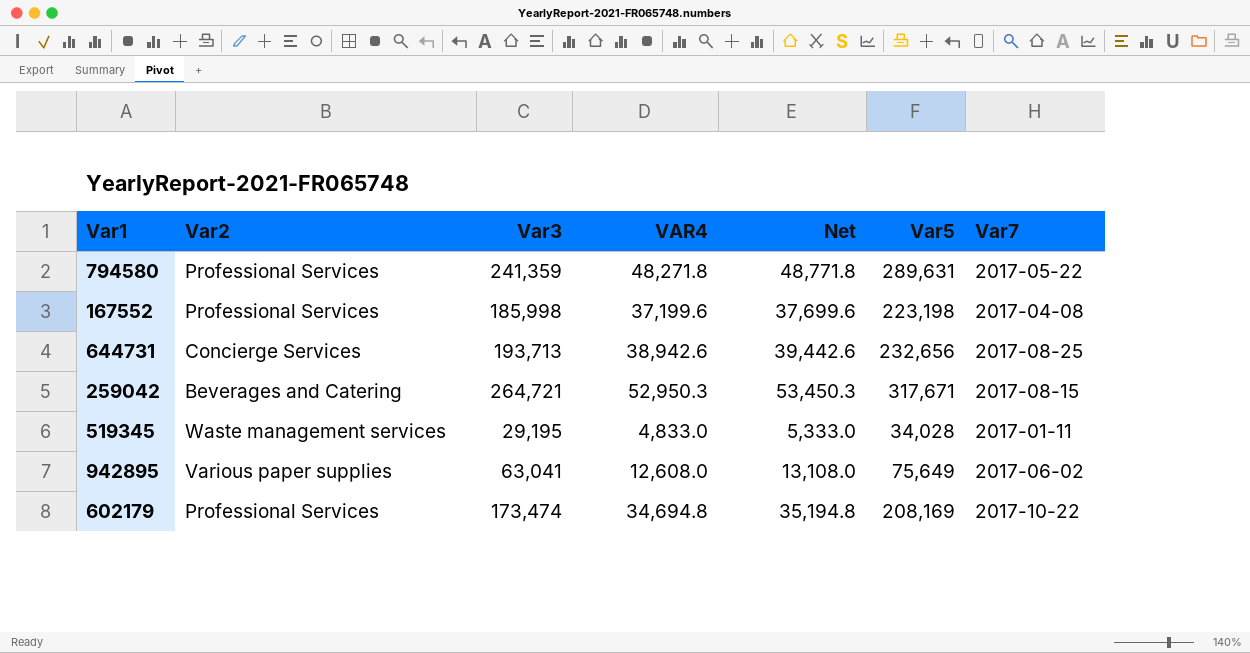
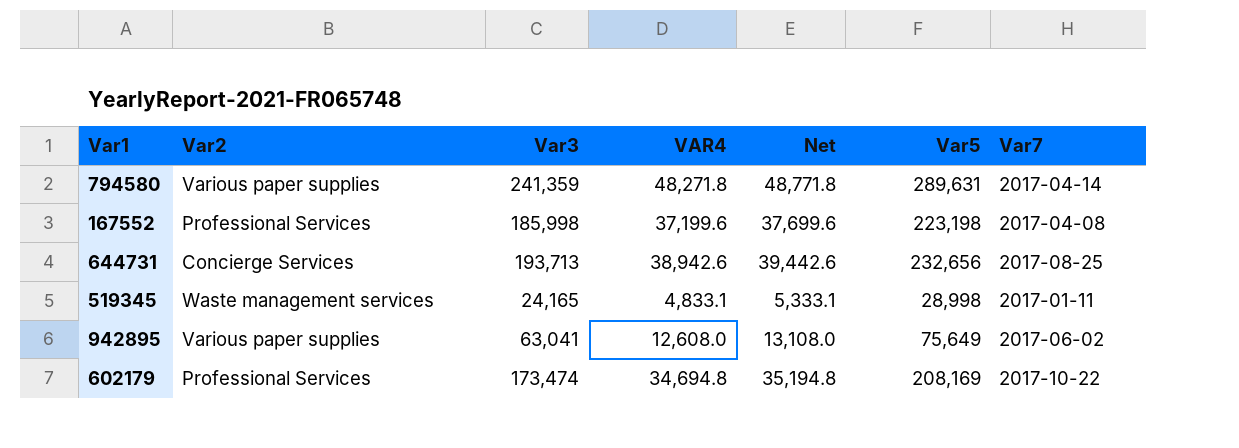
row 259042: Beverages and Catering | 264,721 | 52,950.3 | 53,450.3 | 317,671 | 2017-08-15 -> none
794580 | Var2: Professional Services -> Various paper supplies
794580 | Var7: 2017-05-22 -> 2017-04-14
519345 | Var3: 29,195 -> 24,165
519345 | VAR4: 4,833.0 -> 4,833.1
519345 | Net: 5,333.0 -> 5,333.1
519345 | Var5: 34,028 -> 28,998

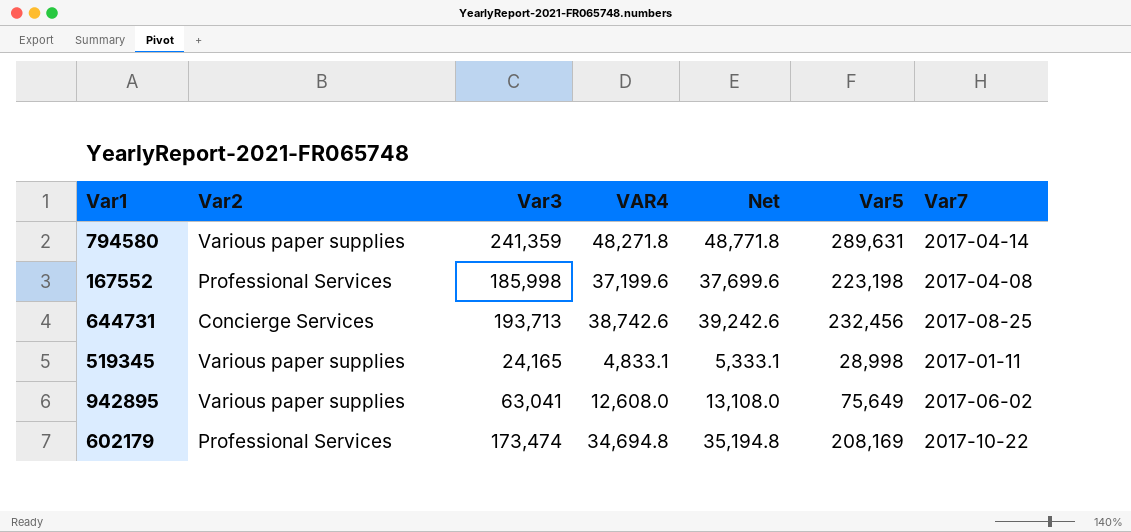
644731 | VAR4: 38,942.6 -> 38,742.6
644731 | Net: 39,442.6 -> 39,242.6
644731 | Var5: 232,656 -> 232,456
519345 | Var2: Waste management services -> Various paper supplies

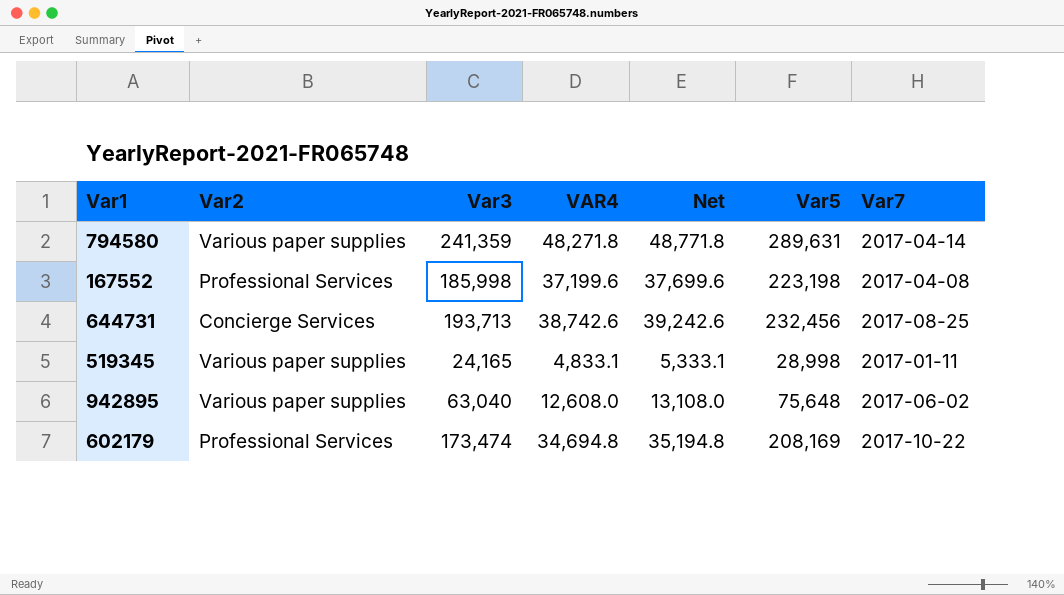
942895 | Var3: 63,041 -> 63,040
942895 | Var5: 75,649 -> 75,648

